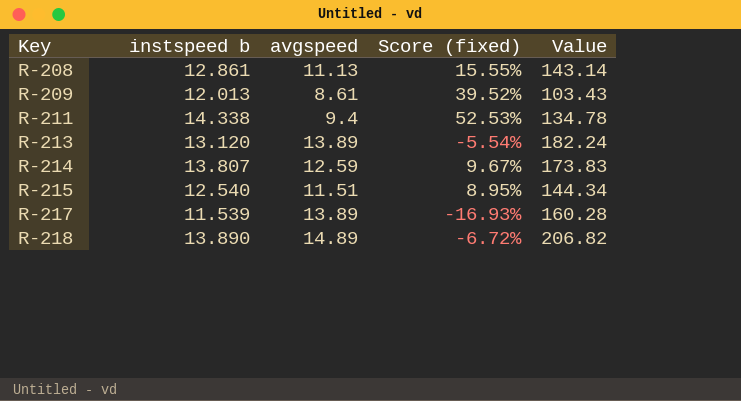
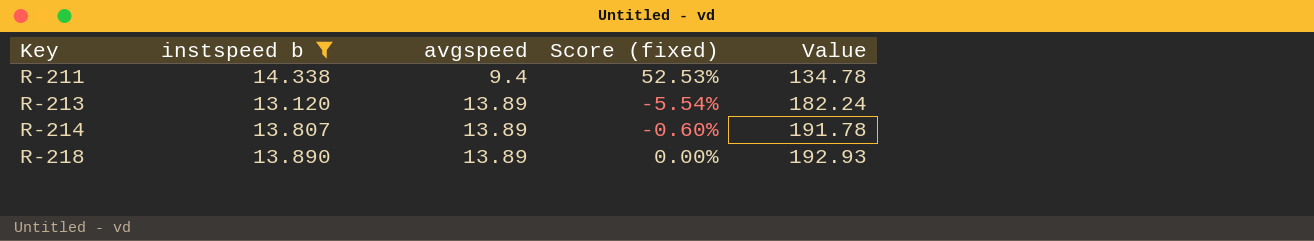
filter: none -> instspeed b >= 13.120
R-214 | avgspeed: 12.59 -> 13.89
R-214 | Score (fixed): 9.67% -> -0.60%
R-214 | Value: 173.83 -> 191.78
R-218 | avgspeed: 14.89 -> 13.89
R-218 | Score (fixed): -6.72% -> 0.00%
R-218 | Value: 206.82 -> 192.93

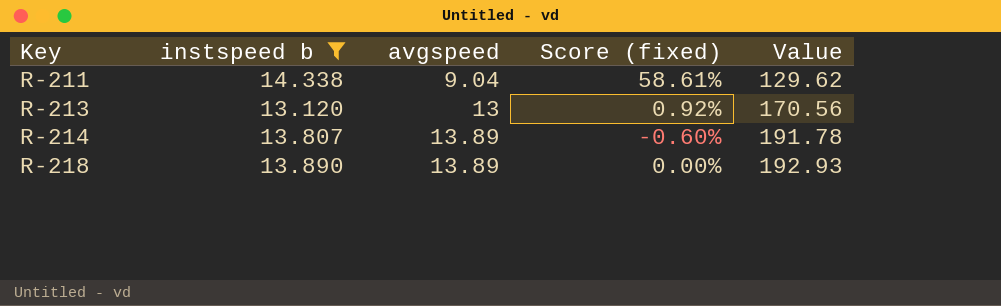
R-211 | avgspeed: 9.4 -> 9.04
R-211 | Score (fixed): 52.53% -> 58.61%
R-211 | Value: 134.78 -> 129.62
R-213 | avgspeed: 13.89 -> 13
R-213 | Score (fixed): -5.54% -> 0.92%
R-213 | Value: 182.24 -> 170.56

